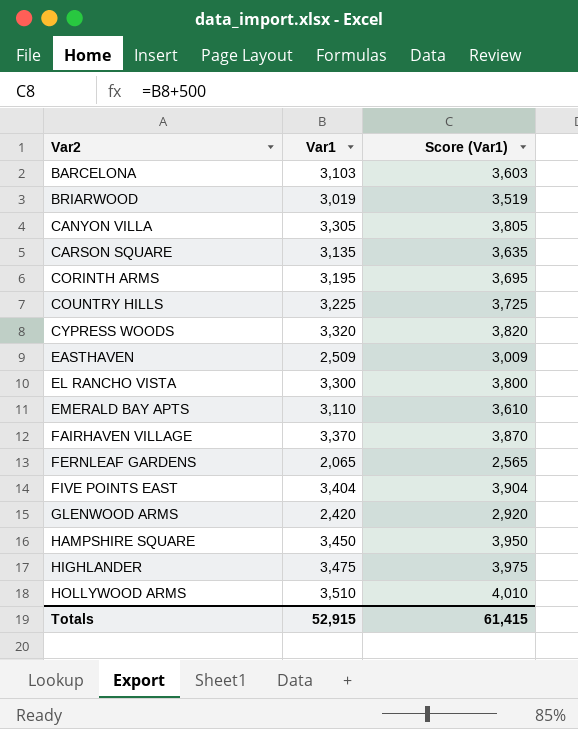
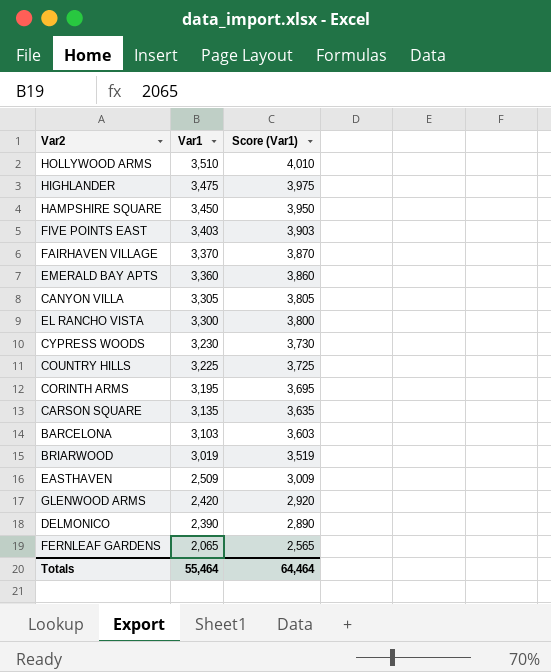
row order: Var2 ascending -> Var1 descending
FIVE POINTS EAST | Var1: 3,404 -> 3,403
FIVE POINTS EAST | Score (Var1): 3,904 -> 3,903
EMERALD BAY APTS | Var1: 3,110 -> 3,360
EMERALD BAY APTS | Score (Var1): 3,610 -> 3,860
CYPRESS WOODS | Var1: 3,320 -> 3,230
CYPRESS WOODS | Score (Var1): 3,820 -> 3,730
row DELMONICO: none -> 2,390 | 2,890
Totals | Var1: 52,915 -> 55,464
Totals | Score (Var1): 61,415 -> 64,464

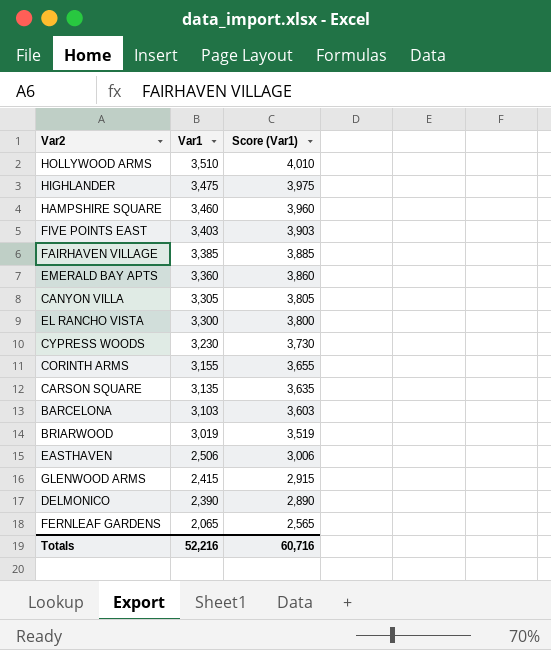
row COUNTRY HILLS: 3,225 | 3,725 -> none
HAMPSHIRE SQUARE | Var1: 3,450 -> 3,460
HAMPSHIRE SQUARE | Score (Var1): 3,950 -> 3,960
FAIRHAVEN VILLAGE | Var1: 3,370 -> 3,385
FAIRHAVEN VILLAGE | Score (Var1): 3,870 -> 3,885
CORINTH ARMS | Var1: 3,195 -> 3,155
CORINTH ARMS | Score (Var1): 3,695 -> 3,655
EASTHAVEN | Var1: 2,509 -> 2,506
EASTHAVEN | Score (Var1): 3,009 -> 3,006
GLENWOOD ARMS | Var1: 2,420 -> 2,415
GLENWOOD ARMS | Score (Var1): 2,920 -> 2,915
Totals | Var1: 55,464 -> 52,216
Totals | Score (Var1): 64,464 -> 60,716

